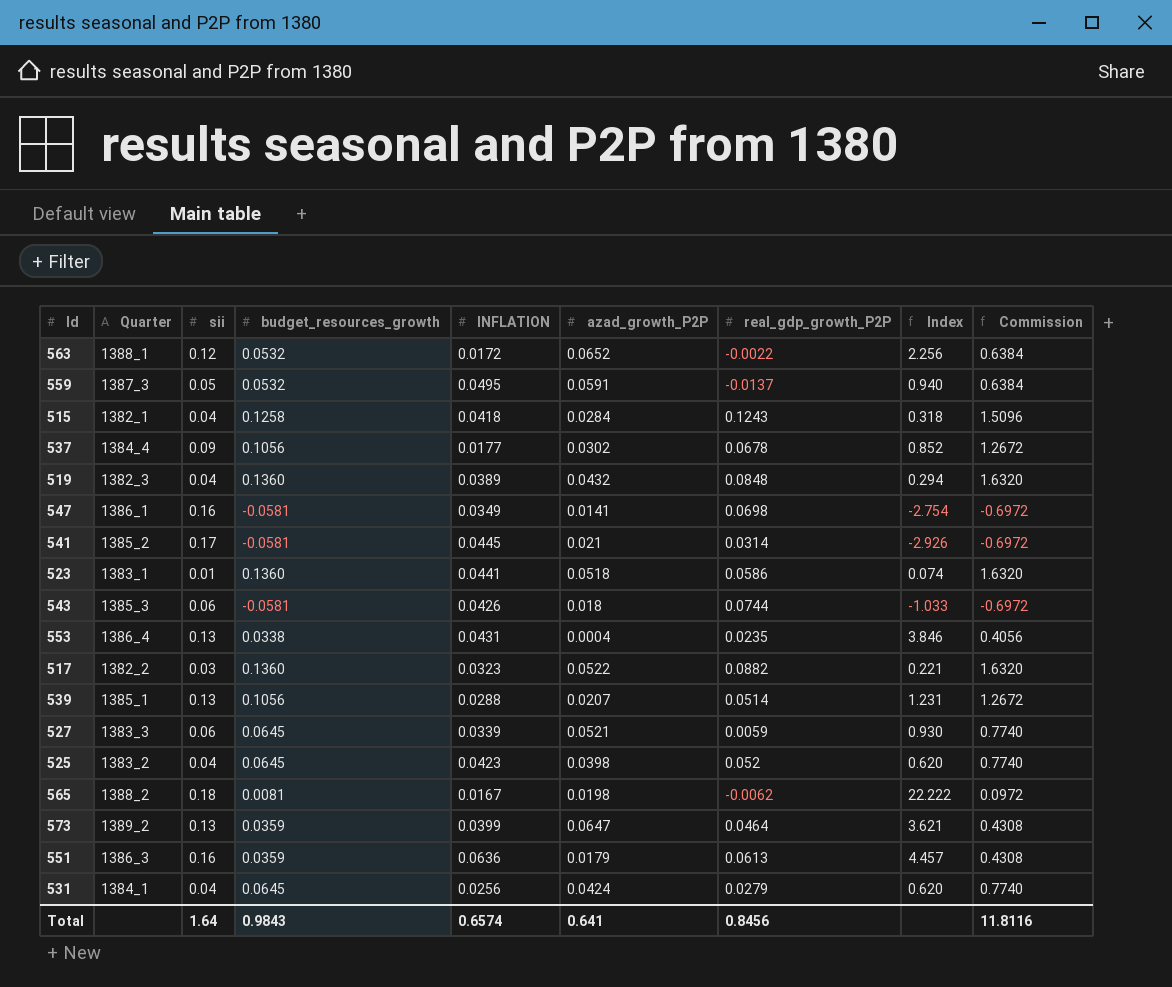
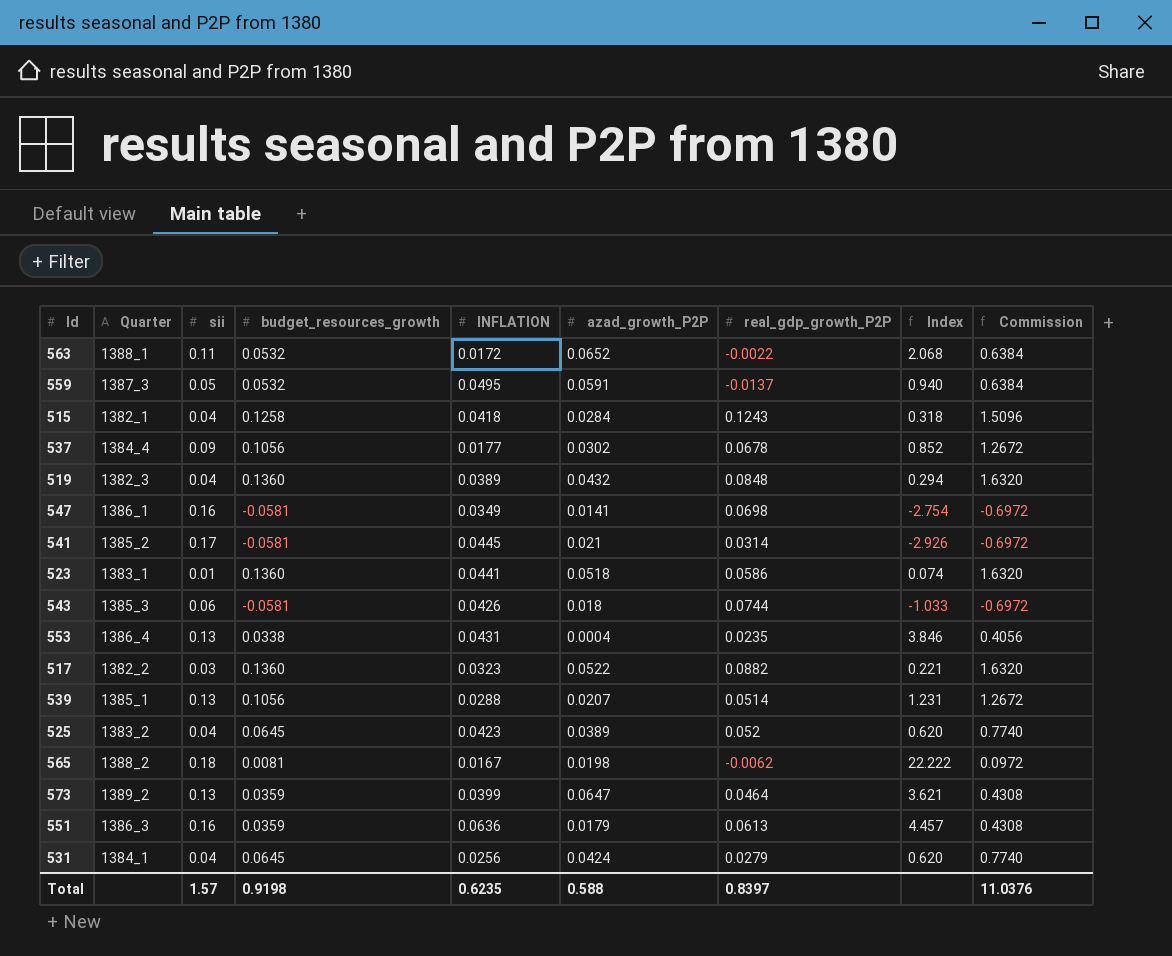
row 527: 1383_3 | 0.06 | 0.0645 | 0.0339 | 0.0521 | 0.0059 | 0.930 | 0.7740 -> none
563 | sii: 0.12 -> 0.11
563 | Index: 2.256 -> 2.068
525 | azad_growth_P2P: 0.0398 -> 0.0389
Total | sii: 1.64 -> 1.57
Total | budget_resources_growth: 0.9843 -> 0.9198
Total | INFLATION: 0.6574 -> 0.6235
Total | azad_growth_P2P: 0.641 -> 0.588
Total | real_gdp_growth_P2P: 0.8456 -> 0.8397
Total | Commission: 11.8116 -> 11.0376

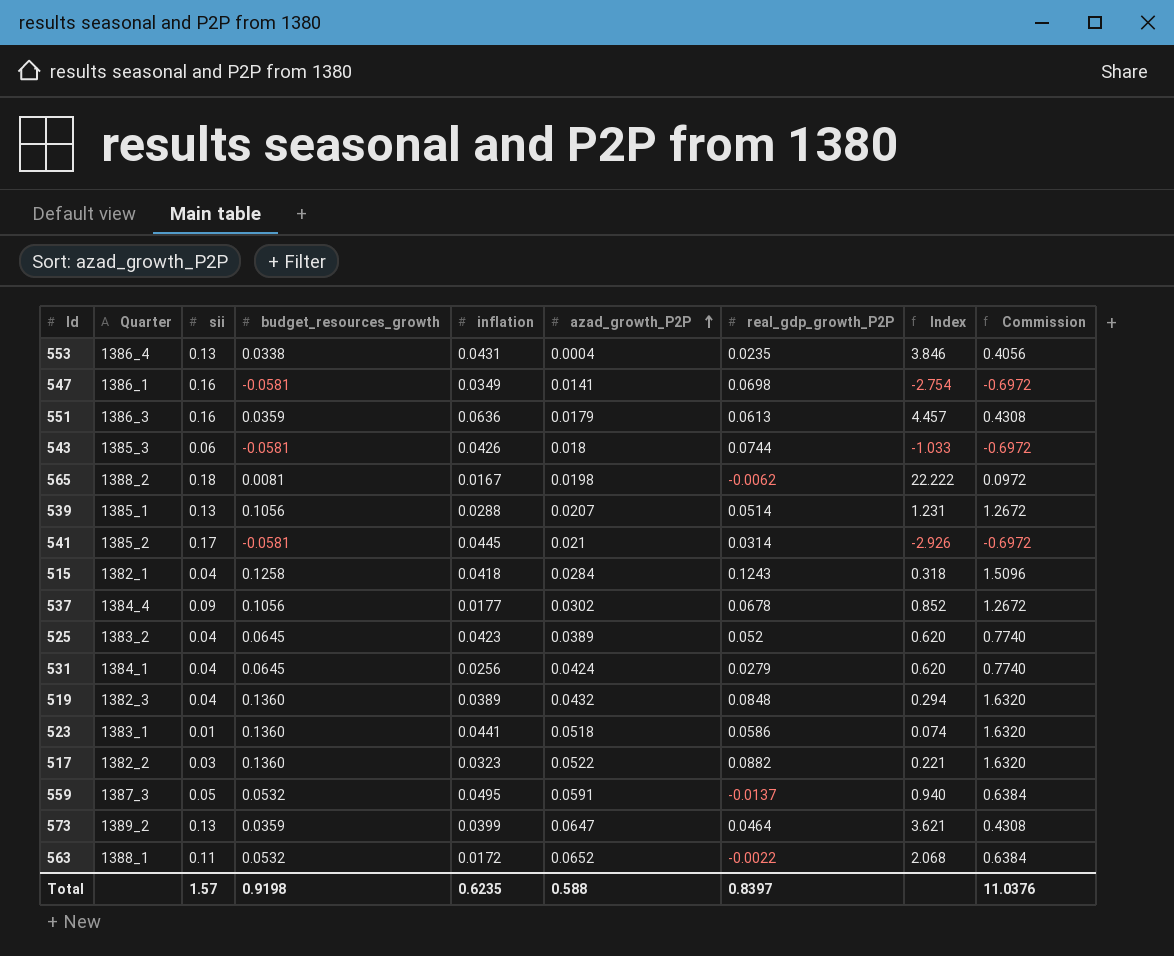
row order: none -> azad_growth_P2P ascending
column name: INFLATION -> inflation

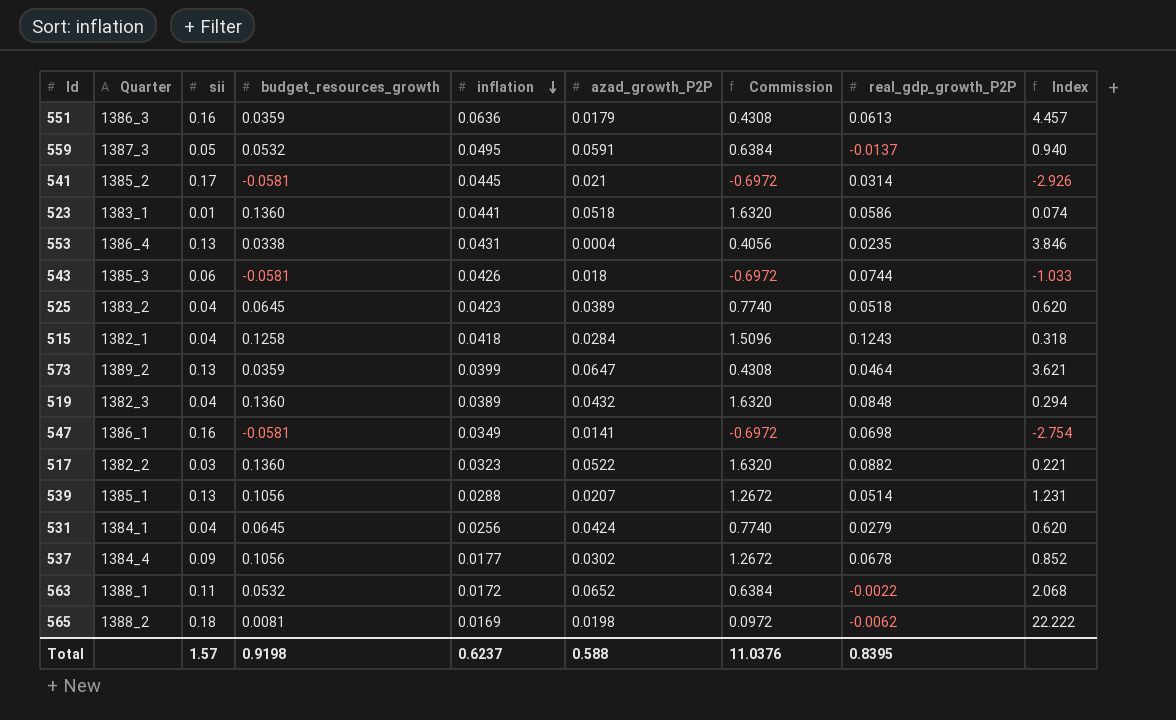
row order: azad_growth_P2P ascending -> inflation descending
column Commission | position: 9 -> 7
525 | real_gdp_growth_P2P: 0.052 -> 0.0518
565 | inflation: 0.0167 -> 0.0169
Total | inflation: 0.6235 -> 0.6237
Total | real_gdp_growth_P2P: 0.8397 -> 0.8395

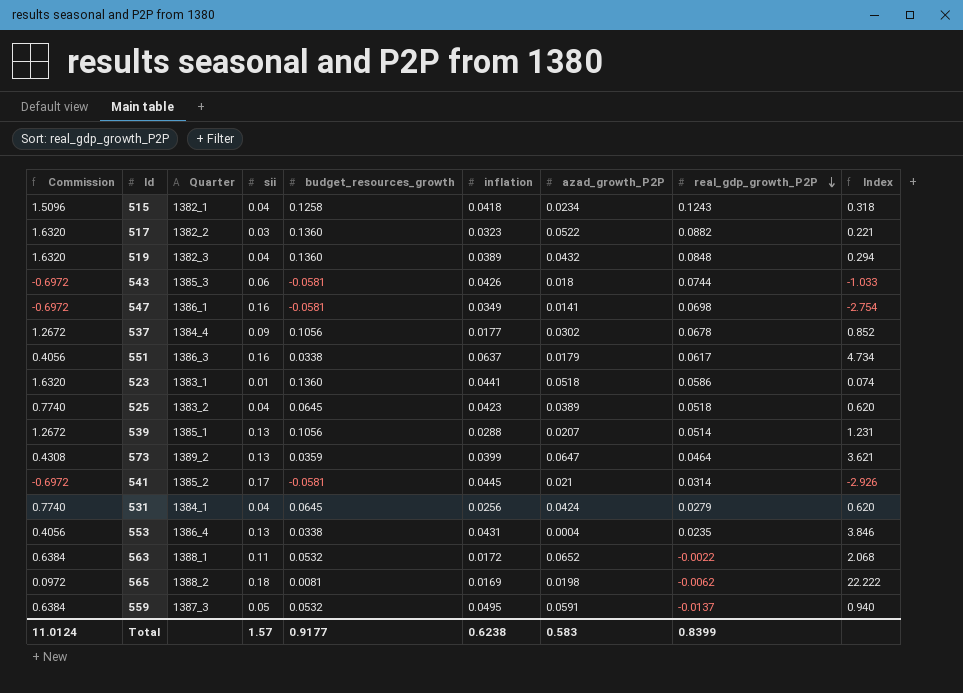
row order: inflation descending -> real_gdp_growth_P2P descending
column Commission | position: 7 -> 1
515 | azad_growth_P2P: 0.0284 -> 0.0234
551 | Commission: 0.4308 -> 0.4056
551 | budget_resources_growth: 0.0359 -> 0.0338
551 | inflation: 0.0636 -> 0.0637
551 | real_gdp_growth_P2P: 0.0613 -> 0.0617
551 | Index: 4.457 -> 4.734
Total | Commission: 11.0376 -> 11.0124
Total | budget_resources_growth: 0.9198 -> 0.9177
Total | inflation: 0.6237 -> 0.6238
Total | azad_growth_P2P: 0.588 -> 0.583
Total | real_gdp_growth_P2P: 0.8395 -> 0.8399

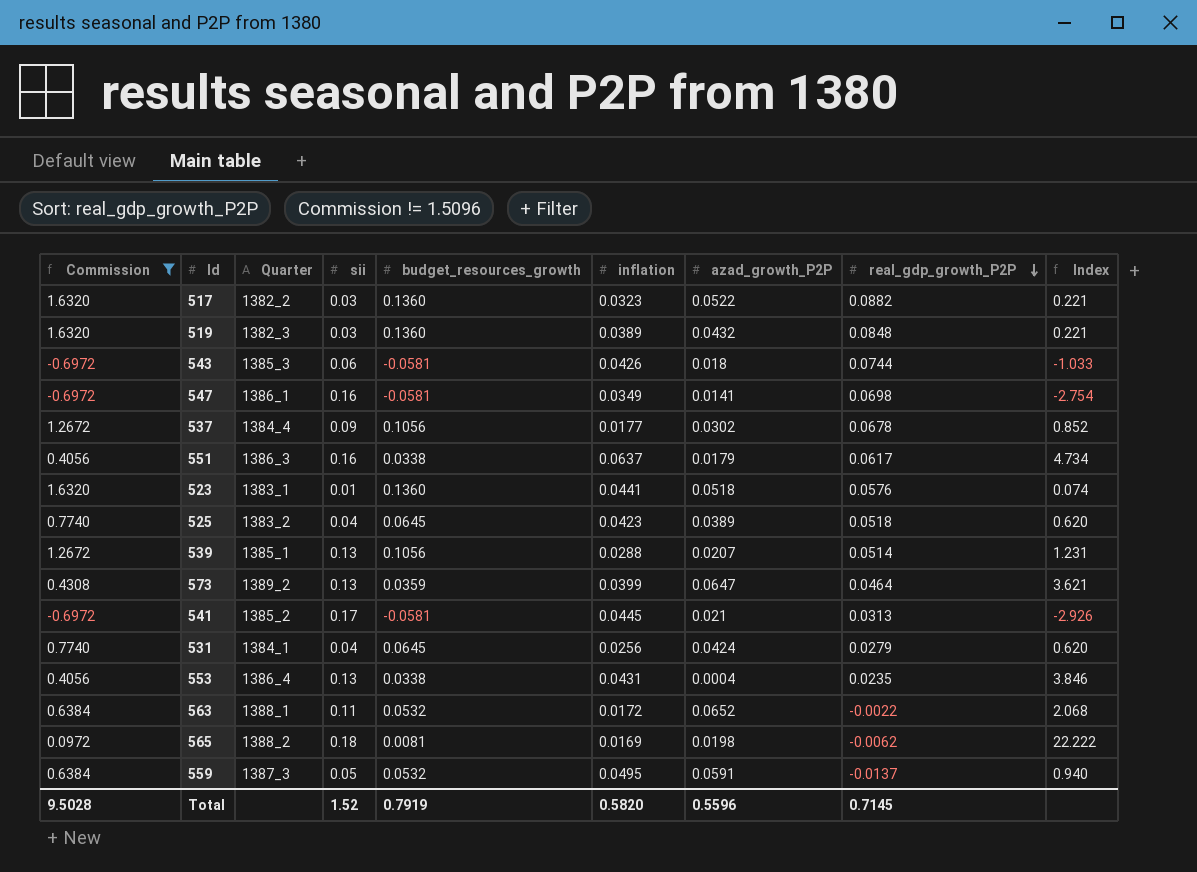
filter: none -> Commission != 1.5096
519 | sii: 0.04 -> 0.03
519 | Index: 0.294 -> 0.221
523 | real_gdp_growth_P2P: 0.0586 -> 0.0576
541 | real_gdp_growth_P2P: 0.0314 -> 0.0313
Total | Commission: 11.0124 -> 9.5028
Total | sii: 1.57 -> 1.52
Total | budget_resources_growth: 0.9177 -> 0.7919
Total | inflation: 0.6238 -> 0.5820
Total | azad_growth_P2P: 0.583 -> 0.5596
Total | real_gdp_growth_P2P: 0.8399 -> 0.7145

